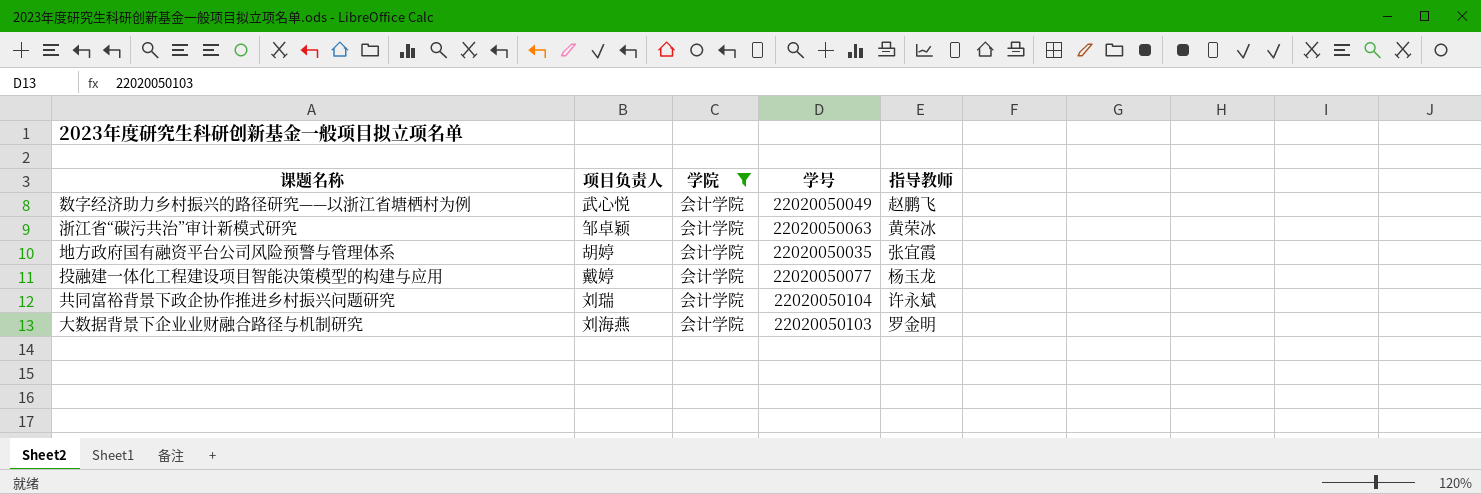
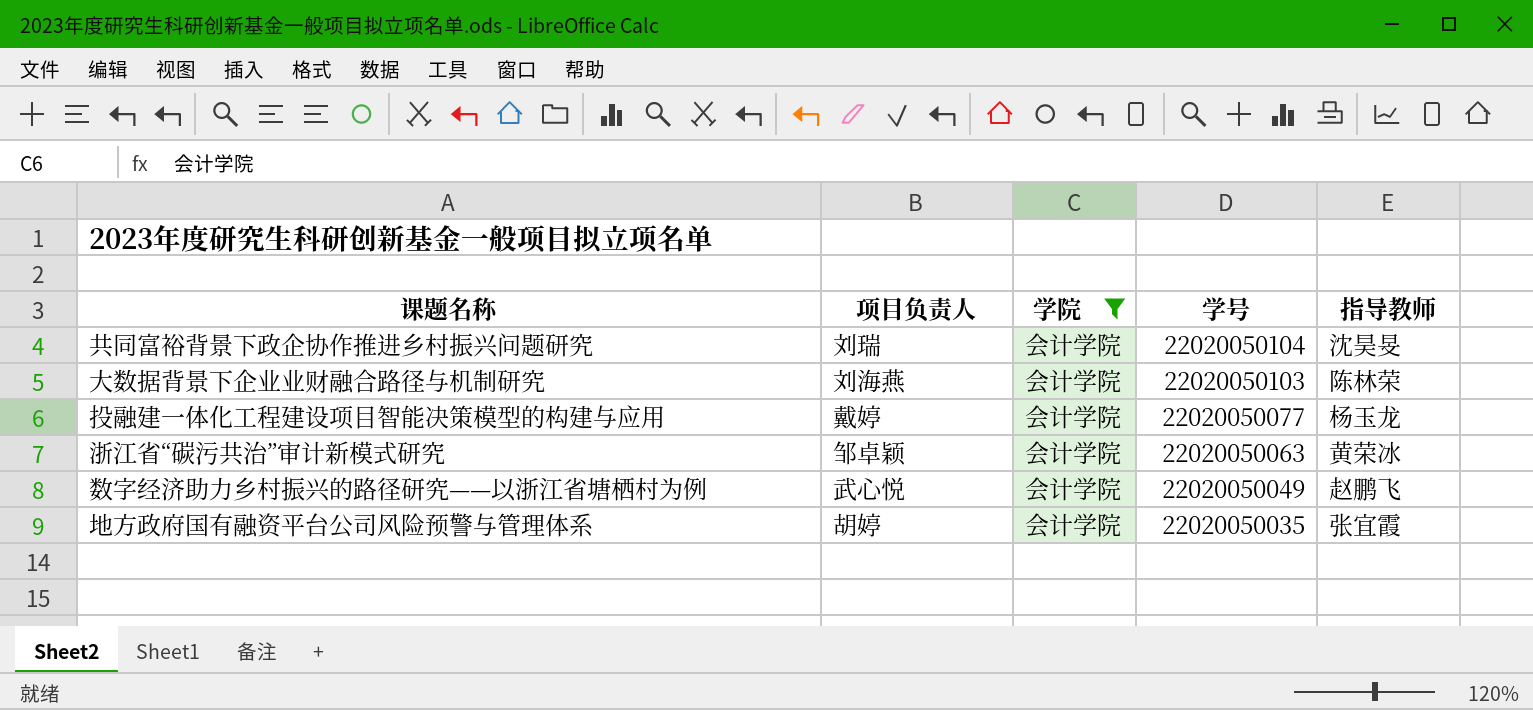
row order: none -> 学号 descending
共同富裕背景下政企协作推进乡村振兴问题研究 | 指导教师: 许永斌 -> 沈昊旻
大数据背景下企业业财融合路径与机制研究 | 指导教师: 罗金明 -> 陈林荣

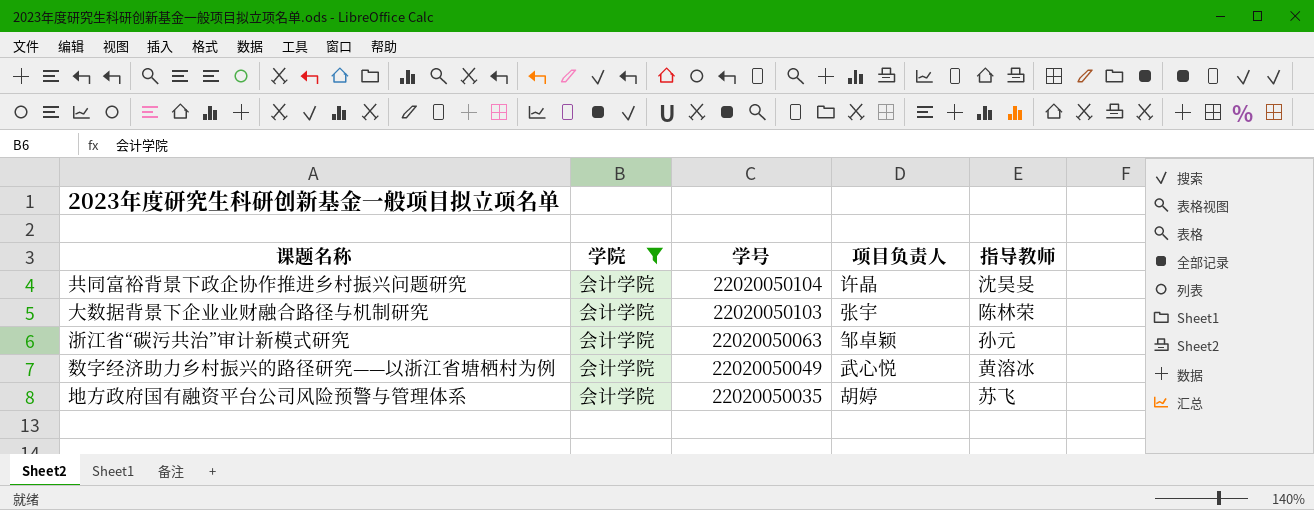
column 项目负责人 | position: 2 -> 4
row 投融建一体化工程建设项目智能决策模型的构建与应用: 戴婷 | 会计学院 | 22020050077 | 杨玉龙 -> none
共同富裕背景下政企协作推进乡村振兴问题研究 | 项目负责人: 刘瑞 -> 许晶
大数据背景下企业业财融合路径与机制研究 | 项目负责人: 刘海燕 -> 张宇
浙江省“碳污共治”审计新模式研究 | 指导教师: 黄荣冰 -> 孙元
数字经济助力乡村振兴的路径研究——以浙江省塘栖村为例 | 指导教师: 赵鹏飞 -> 黄溶冰
地方政府国有融资平台公司风险预警与管理体系 | 指导教师: 张宜霞 -> 苏飞

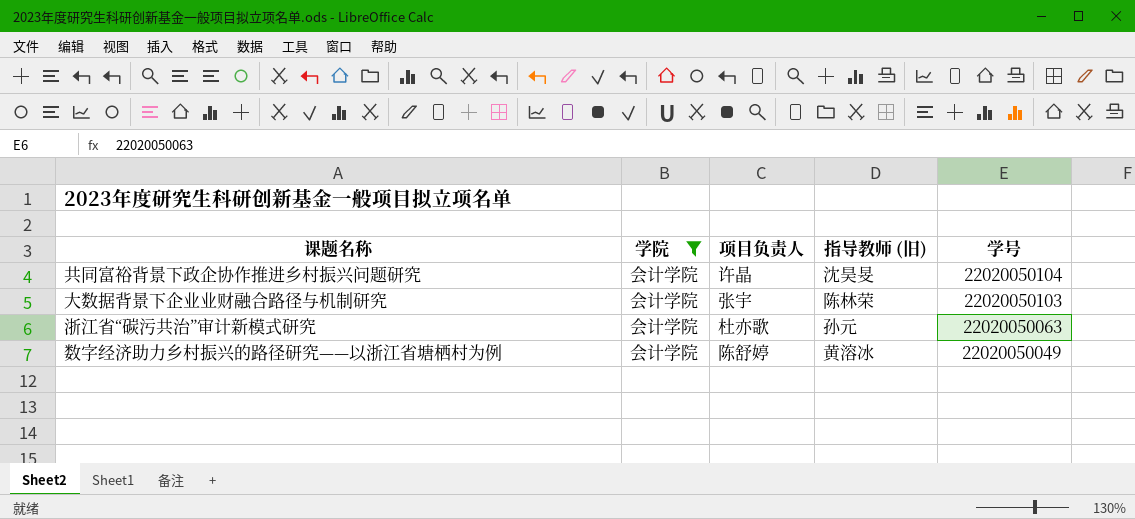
column name: 指导教师 -> 指导教师 (旧)
column 学号 | position: 3 -> 5
row 地方政府国有融资平台公司风险预警与管理体系: 会计学院 | 22020050035 | 胡婷 | 苏飞 -> none
浙江省“碳污共治”审计新模式研究 | 项目负责人: 邹卓颖 -> 杜亦歌
数字经济助力乡村振兴的路径研究——以浙江省塘栖村为例 | 项目负责人: 武心悦 -> 陈舒婷

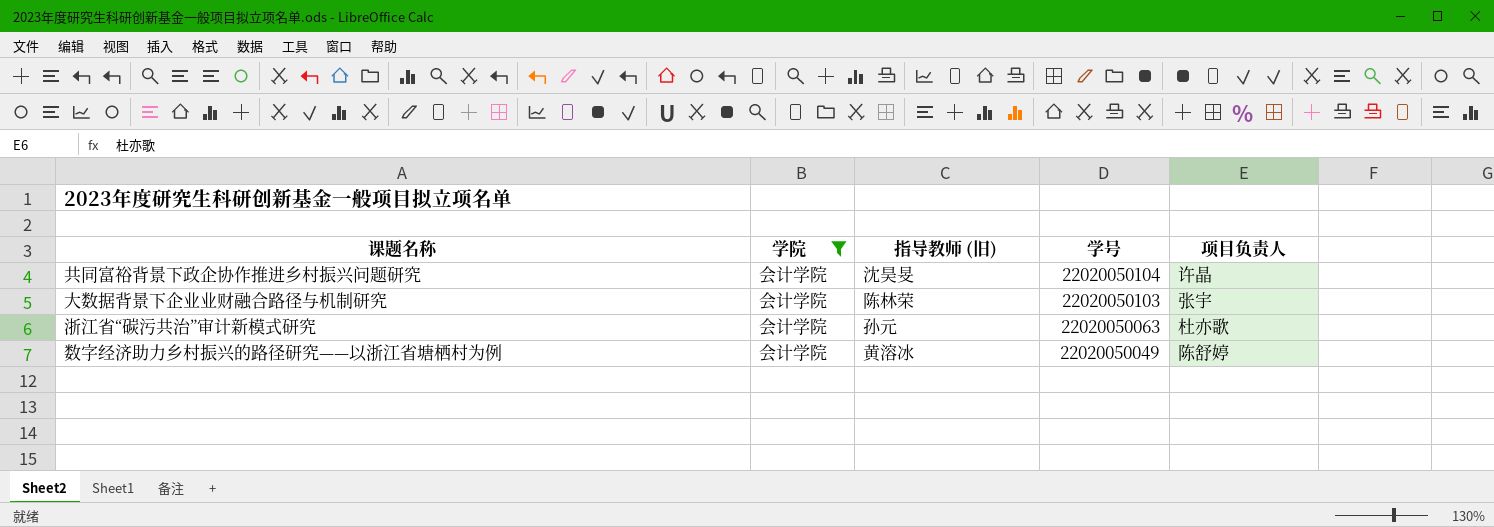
column 项目负责人 | position: 3 -> 5

